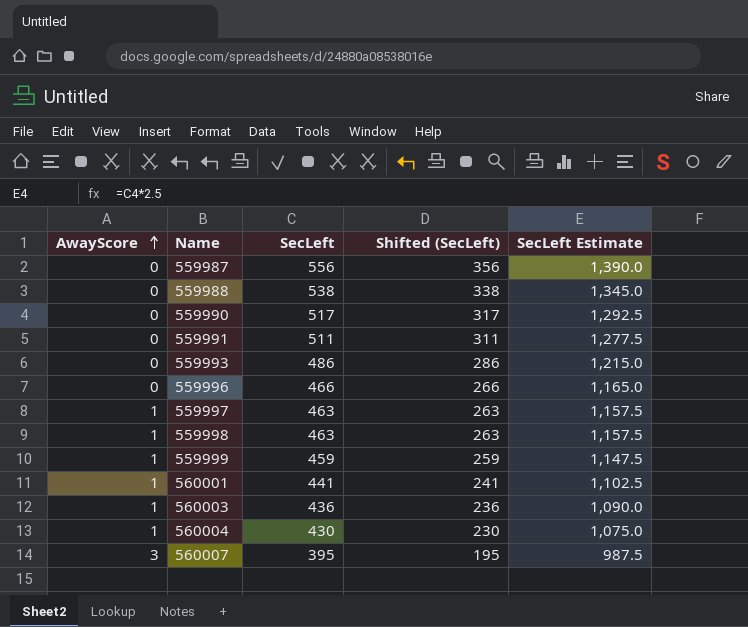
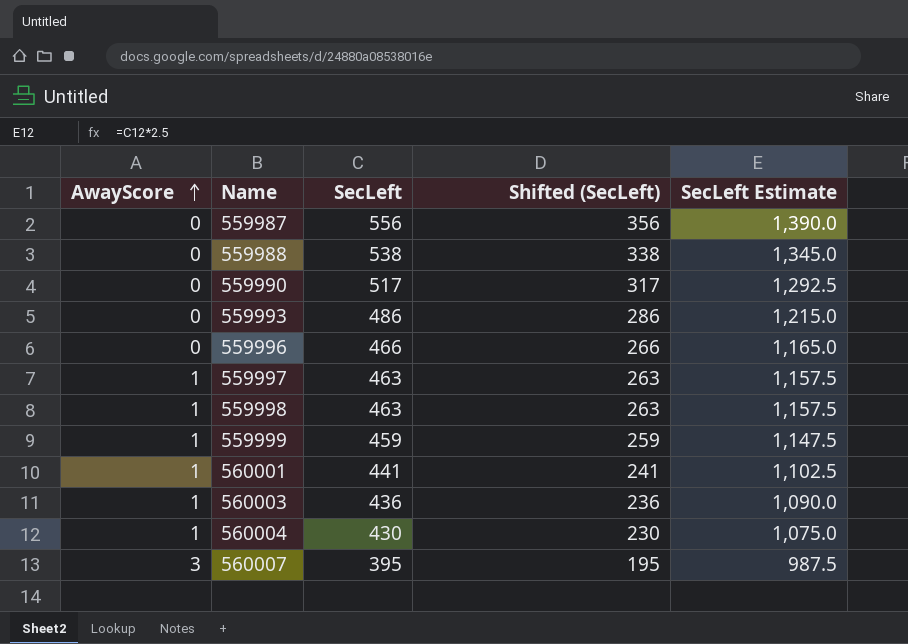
row 559991: 0 | 511 | 311 | 1,277.5 -> none

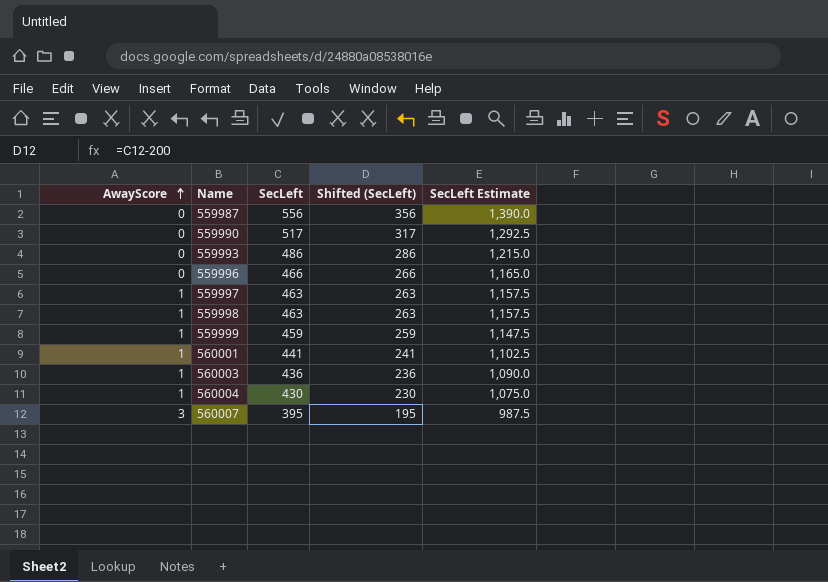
row 559988: 0 | 538 | 338 | 1,345.0 -> none

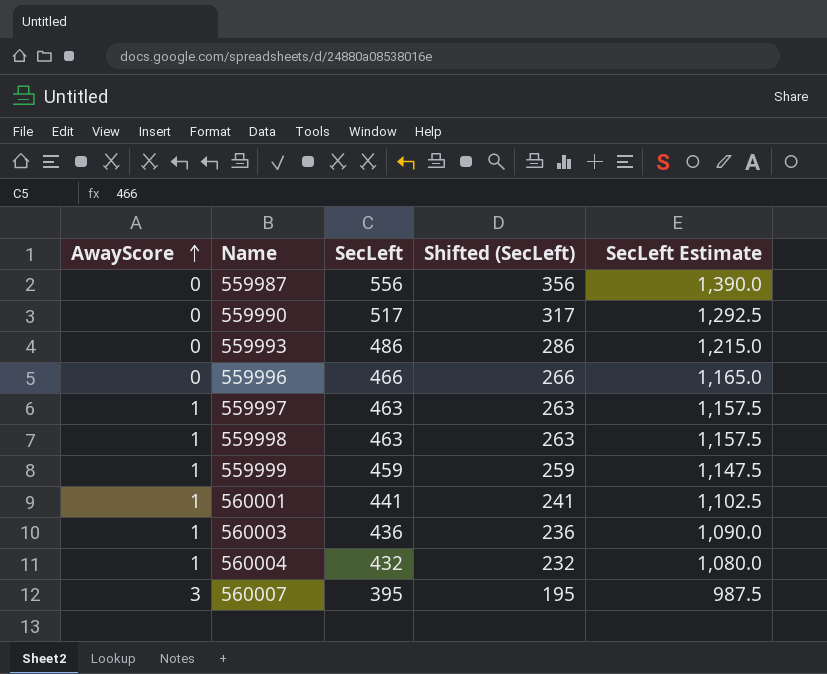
560004 | SecLeft: 430 -> 432
560004 | Shifted (SecLeft): 230 -> 232
560004 | SecLeft Estimate: 1,075.0 -> 1,080.0

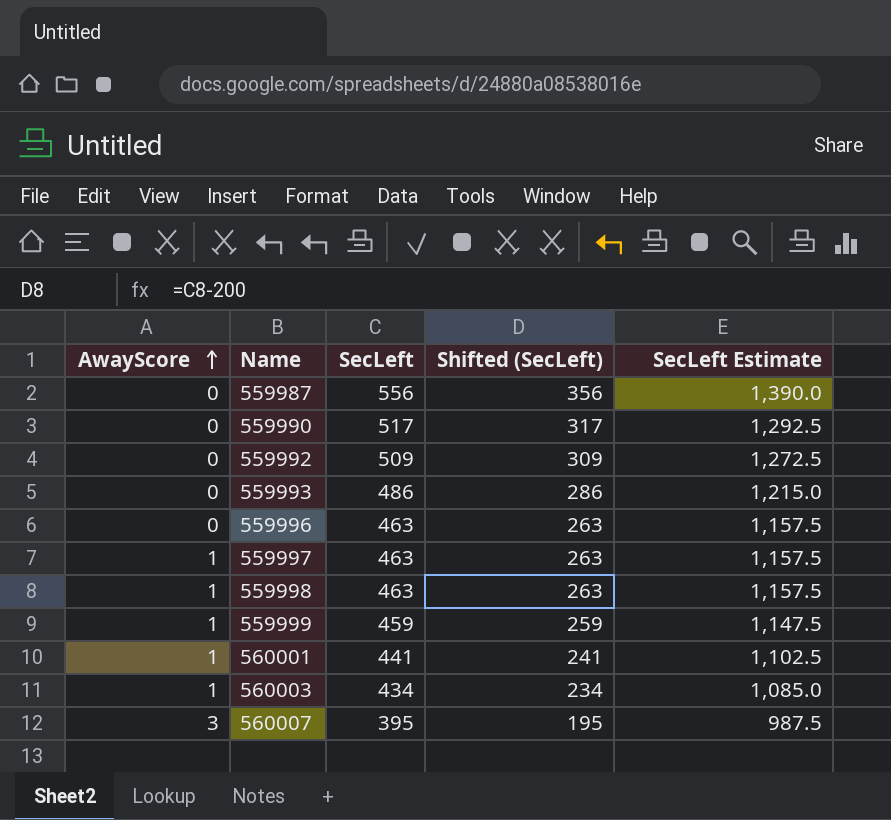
row 560004: 1 | 432 | 232 | 1,080.0 -> none
row 559992: none -> 0 | 509 | 309 | 1,272.5
559996 | SecLeft: 466 -> 463
559996 | Shifted (SecLeft): 266 -> 263
559996 | SecLeft Estimate: 1,165.0 -> 1,157.5
560003 | SecLeft: 436 -> 434
560003 | Shifted (SecLeft): 236 -> 234
560003 | SecLeft Estimate: 1,090.0 -> 1,085.0

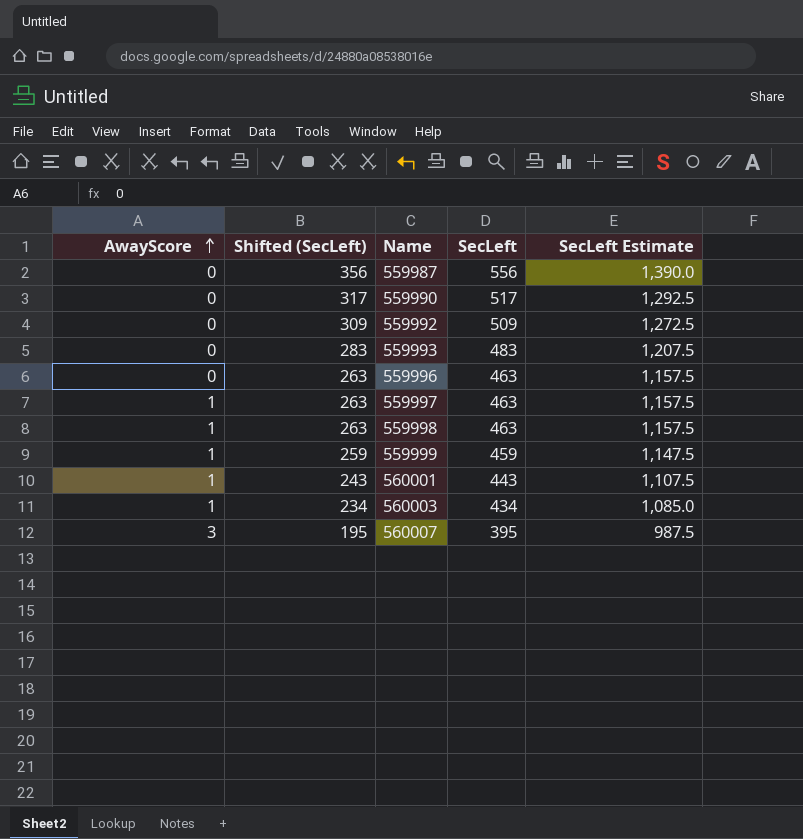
column Shifted (SecLeft) | position: 4 -> 2
559993 | Shifted (SecLeft): 286 -> 283
559993 | SecLeft: 486 -> 483
559993 | SecLeft Estimate: 1,215.0 -> 1,207.5
560001 | Shifted (SecLeft): 241 -> 243
560001 | SecLeft: 441 -> 443
560001 | SecLeft Estimate: 1,102.5 -> 1,107.5

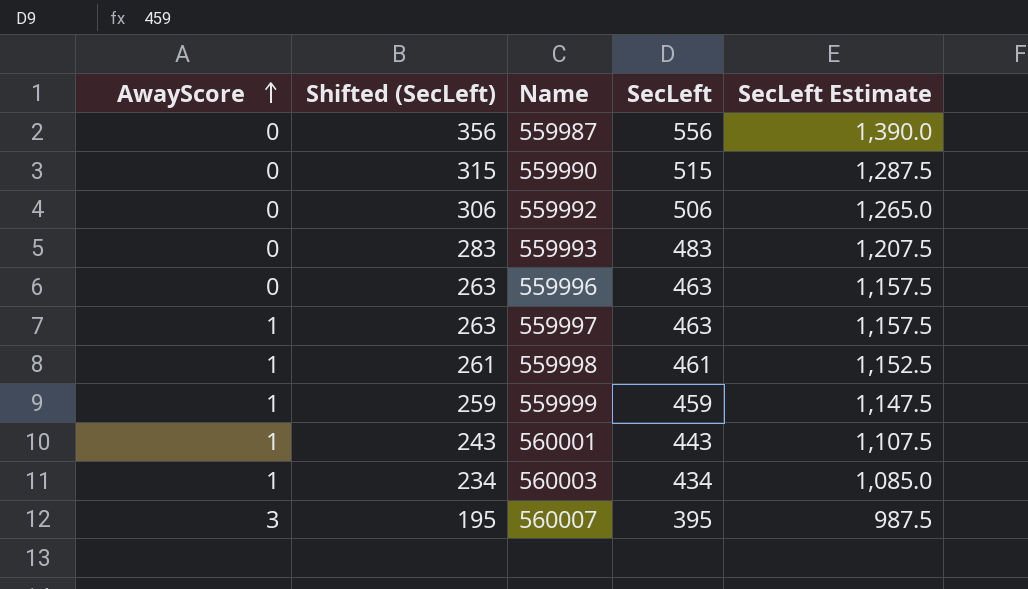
559990 | Shifted (SecLeft): 317 -> 315
559990 | SecLeft: 517 -> 515
559990 | SecLeft Estimate: 1,292.5 -> 1,287.5
559992 | Shifted (SecLeft): 309 -> 306
559992 | SecLeft: 509 -> 506
559992 | SecLeft Estimate: 1,272.5 -> 1,265.0
559998 | Shifted (SecLeft): 263 -> 261
559998 | SecLeft: 463 -> 461
559998 | SecLeft Estimate: 1,157.5 -> 1,152.5

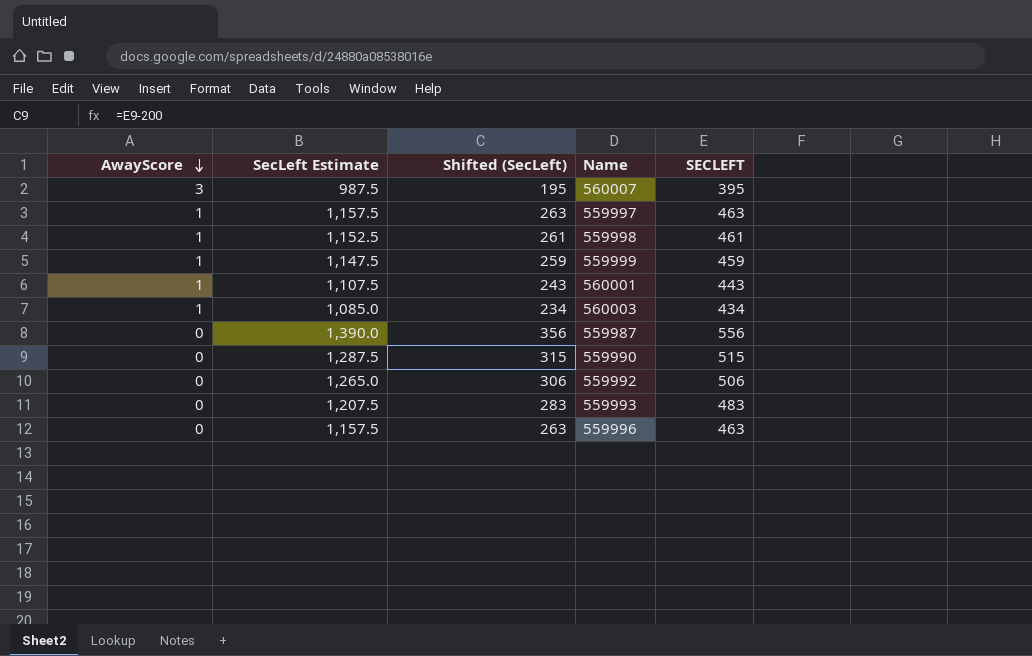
row order: AwayScore ascending -> AwayScore descending
column SecLeft Estimate | position: 5 -> 2
column name: SecLeft -> SECLEFT

